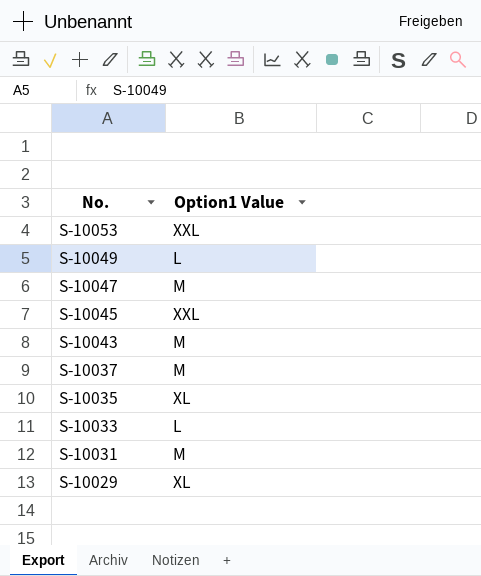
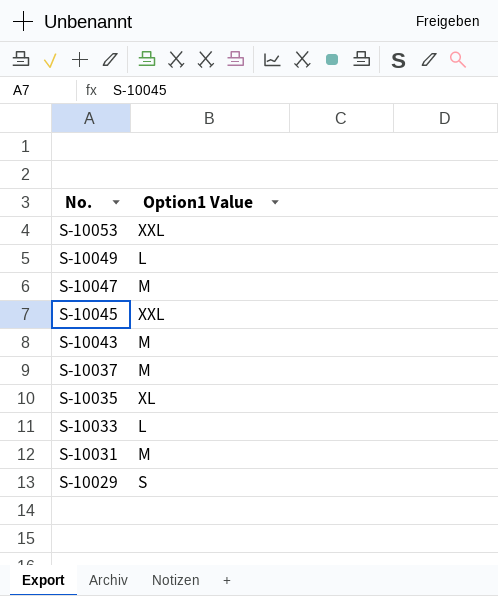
S-10029 | Option1 Value: XL -> S

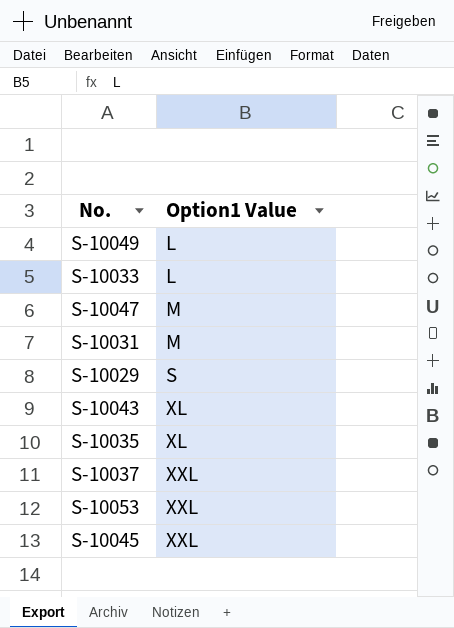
row order: No. descending -> Option1 Value ascending
S-10043 | Option1 Value: M -> XL
S-10037 | Option1 Value: M -> XXL

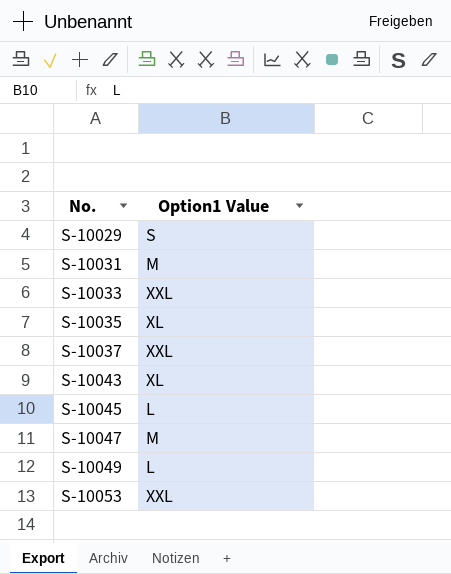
row order: Option1 Value ascending -> No. ascending
S-10033 | Option1 Value: L -> XXL
S-10045 | Option1 Value: XXL -> L

